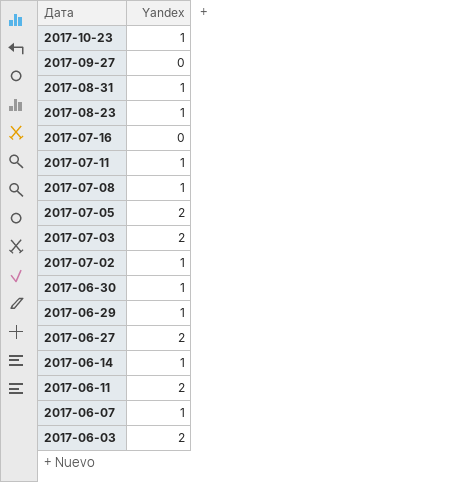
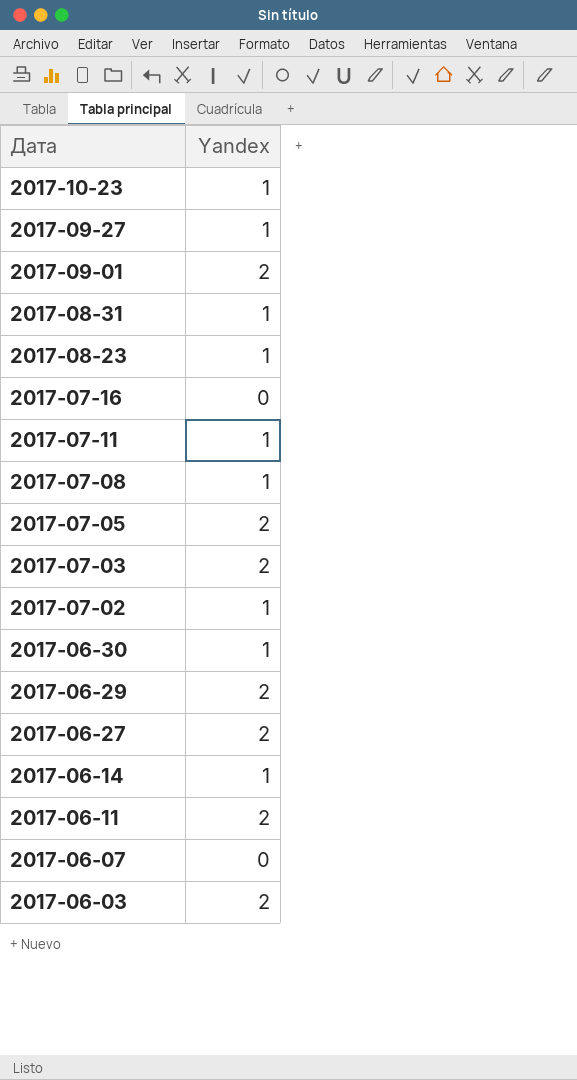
2017-09-27 | Yandex: 0 -> 1
row 2017-09-01: none -> 2
2017-06-29 | Yandex: 1 -> 2
2017-06-07 | Yandex: 1 -> 0

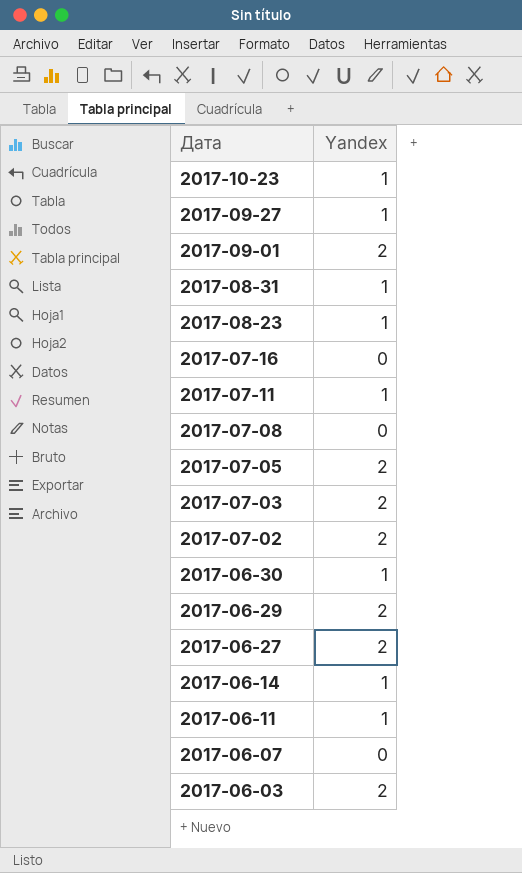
2017-07-08 | Yandex: 1 -> 0
2017-07-02 | Yandex: 1 -> 2
2017-06-11 | Yandex: 2 -> 1

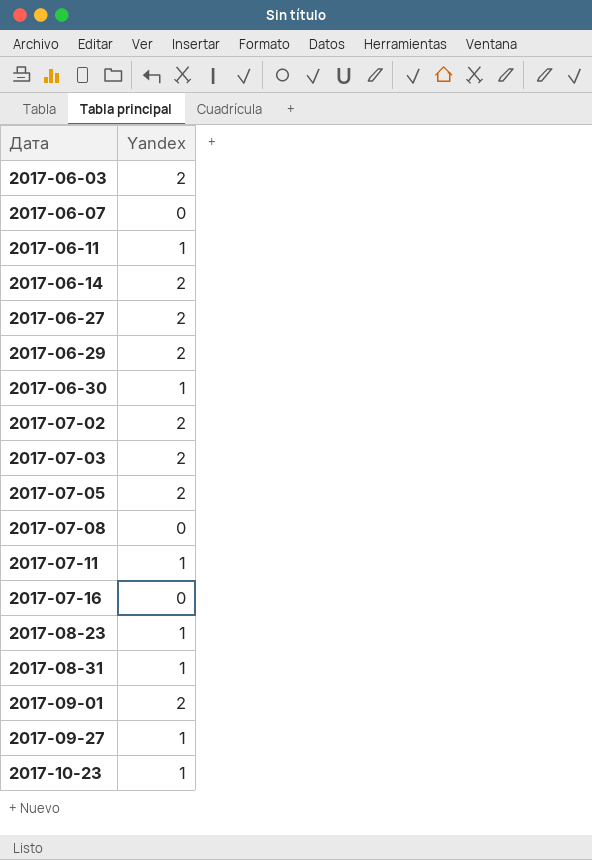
row order: Дата descending -> Дата ascending
2017-06-14 | Yandex: 1 -> 2

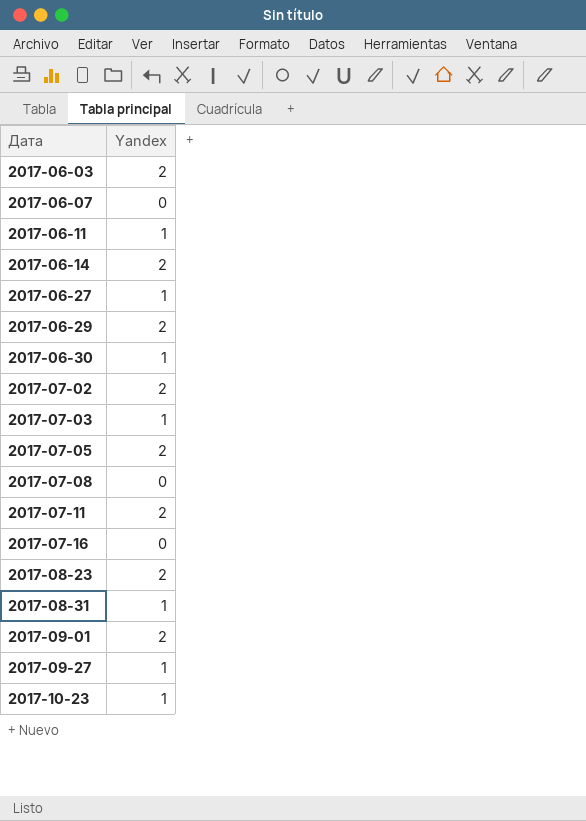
2017-06-27 | Yandex: 2 -> 1
2017-07-03 | Yandex: 2 -> 1
2017-07-11 | Yandex: 1 -> 2
2017-08-23 | Yandex: 1 -> 2

